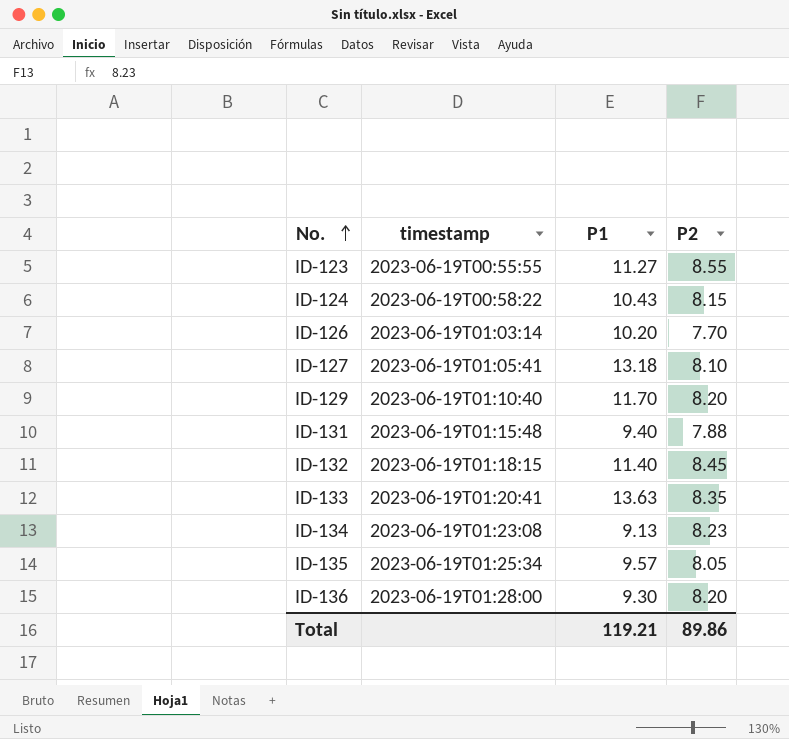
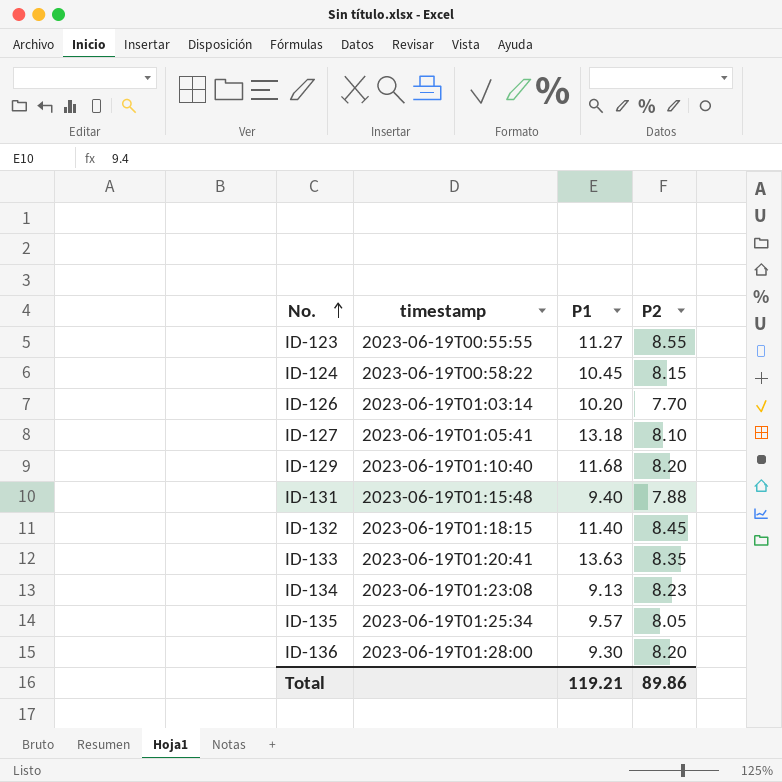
ID-124 | P1: 10.43 -> 10.45
ID-129 | P1: 11.70 -> 11.68

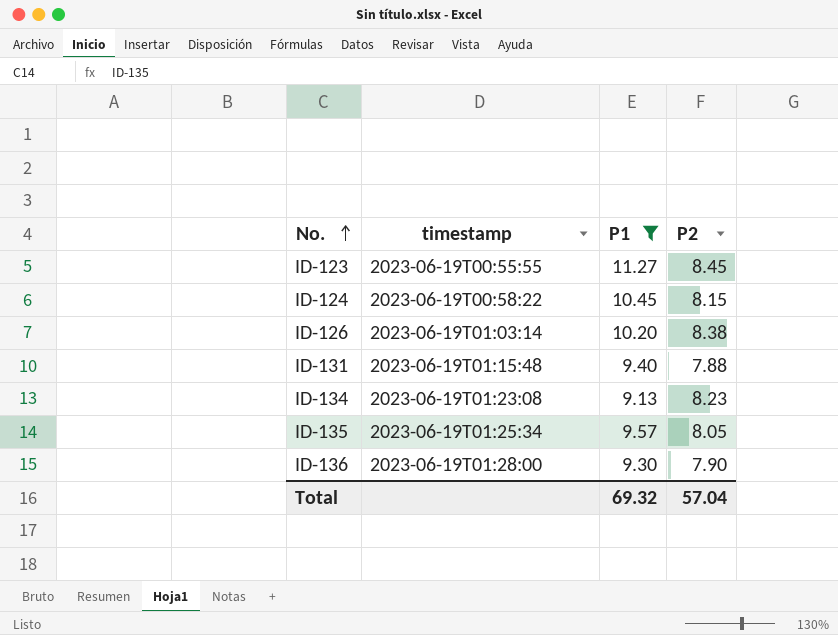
filter: none -> P1 <= 11.27
ID-123 | P2: 8.55 -> 8.45
ID-126 | P2: 7.70 -> 8.38
ID-136 | P2: 8.20 -> 7.90
Total | P1: 119.21 -> 69.32
Total | P2: 89.86 -> 57.04

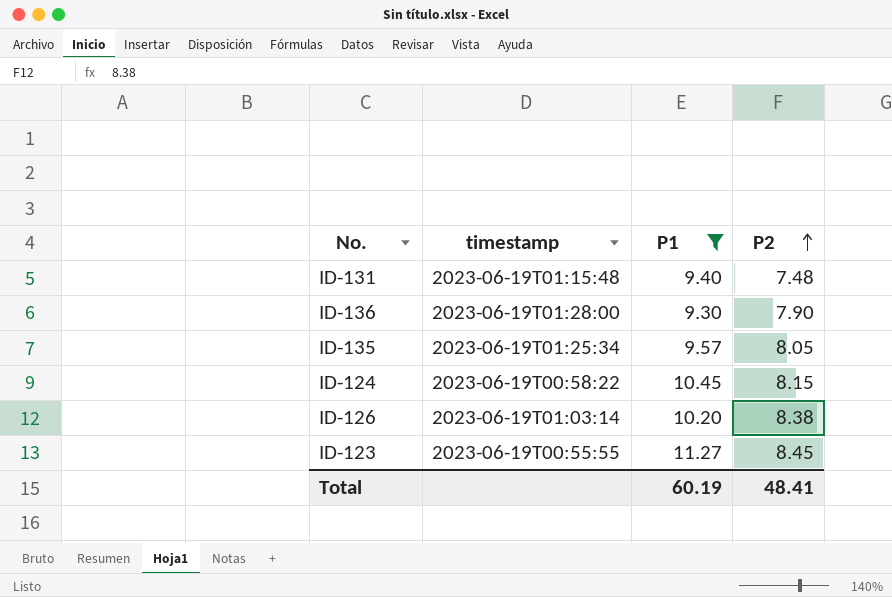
row order: No. ascending -> P2 ascending
row ID-134: 2023-06-19T01:23:08 | 9.13 | 8.23 -> none
ID-131 | P2: 7.88 -> 7.48
Total | P1: 69.32 -> 60.19
Total | P2: 57.04 -> 48.41

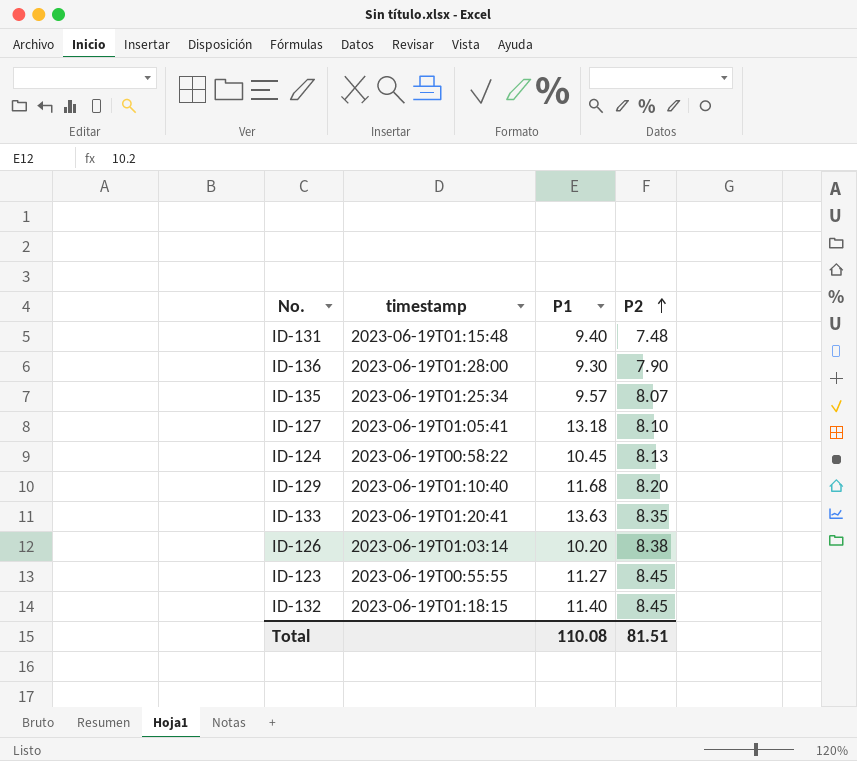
filter: P1 <= 11.27 -> none
ID-135 | P2: 8.05 -> 8.07
ID-124 | P2: 8.15 -> 8.13
Total | P1: 60.19 -> 110.08
Total | P2: 48.41 -> 81.51

